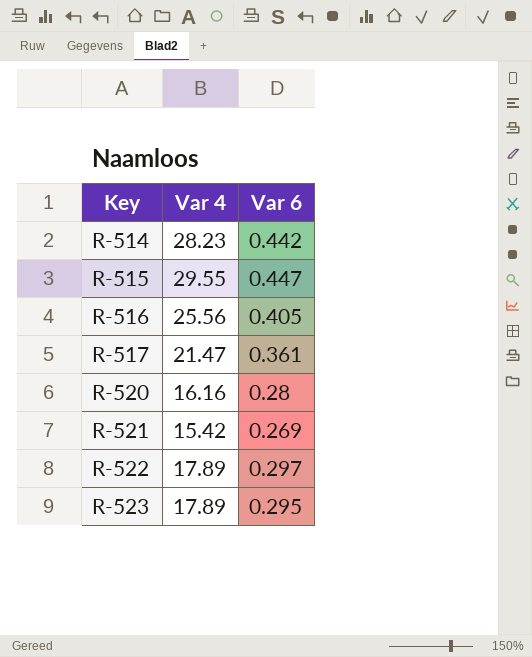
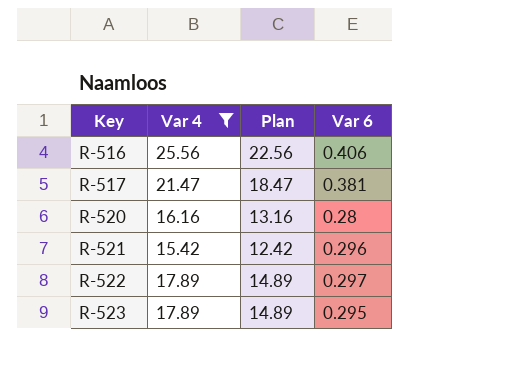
filter: none -> Var 4 <= 25.56
column Plan | formula: none -> [Var 4] - 3
R-516 | Var 6: 0.405 -> 0.406
R-517 | Var 6: 0.361 -> 0.381
R-521 | Var 6: 0.269 -> 0.296

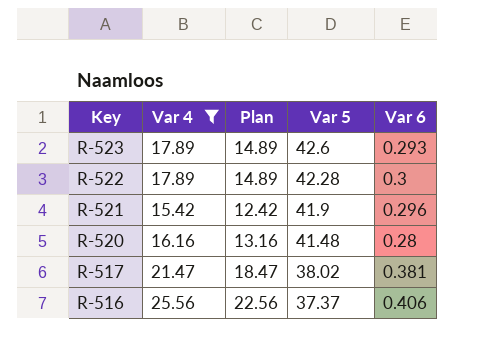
row order: Key ascending -> Key descending
column Var 5 | position: none -> 4
R-523 | Var 6: 0.295 -> 0.293
R-522 | Var 6: 0.297 -> 0.3

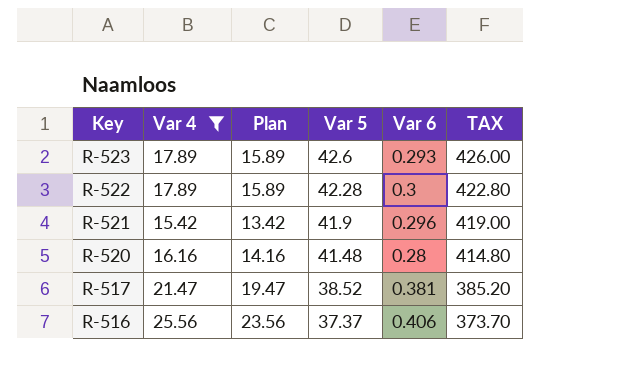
column Plan | formula: [Var 4] - 3 -> [Var 4] - 2
column TAX | formula: none -> [Var 5] * 10
R-517 | Var 5: 38.02 -> 38.52

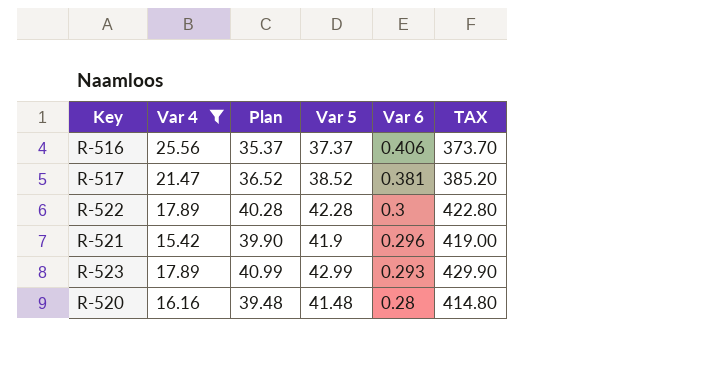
row order: Key descending -> Var 6 descending
column Plan | formula: [Var 4] - 2 -> [Var 5] - 2
R-523 | Var 5: 42.6 -> 42.99
R-523 | TAX: 426.00 -> 429.90

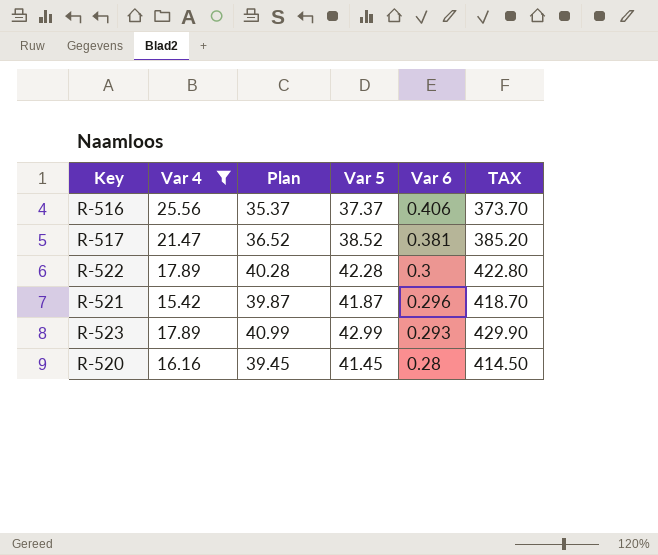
R-521 | Plan: 39.90 -> 39.87
R-521 | Var 5: 41.9 -> 41.87
R-521 | TAX: 419.00 -> 418.70
R-520 | Plan: 39.48 -> 39.45
R-520 | Var 5: 41.48 -> 41.45
R-520 | TAX: 414.80 -> 414.50

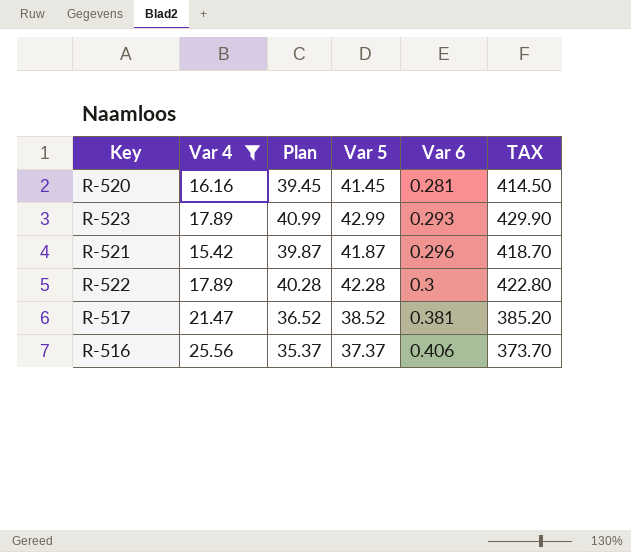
row order: Var 6 descending -> Var 6 ascending
R-520 | Var 6: 0.28 -> 0.281

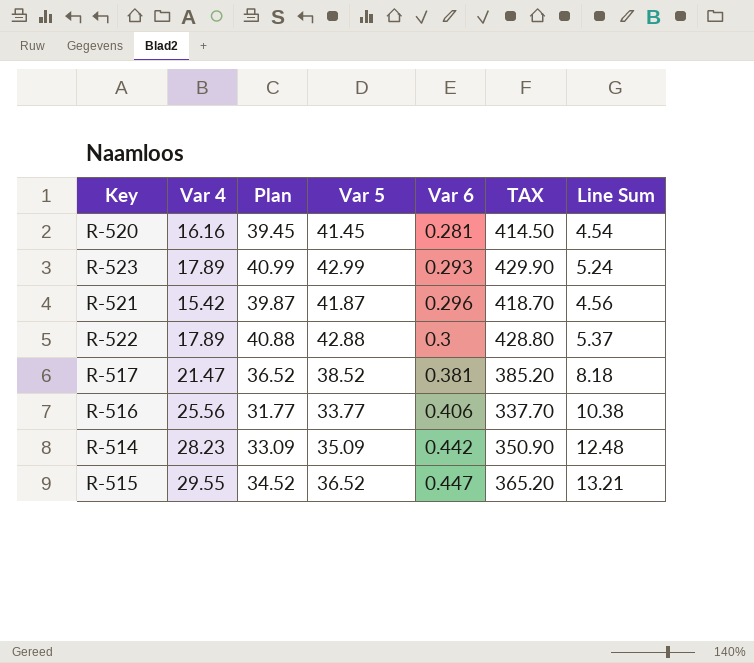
filter: Var 4 <= 25.56 -> none
column Line Sum | formula: none -> [Var 4] * [Var 6]
R-522 | Plan: 40.28 -> 40.88
R-522 | Var 5: 42.28 -> 42.88
R-522 | TAX: 422.80 -> 428.80
R-516 | Plan: 35.37 -> 31.77
R-516 | Var 5: 37.37 -> 33.77
R-516 | TAX: 373.70 -> 337.70

